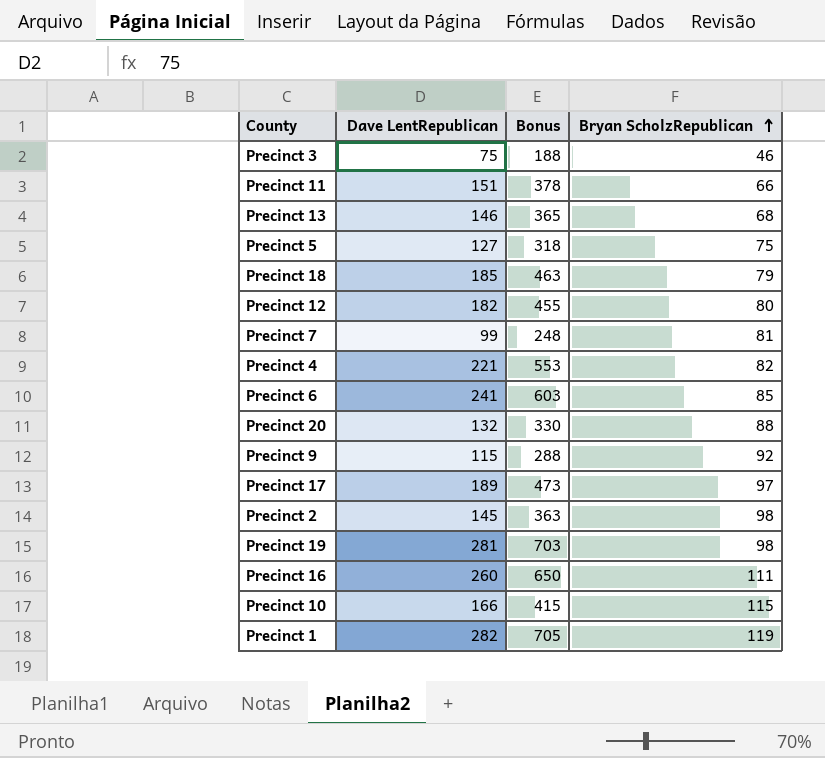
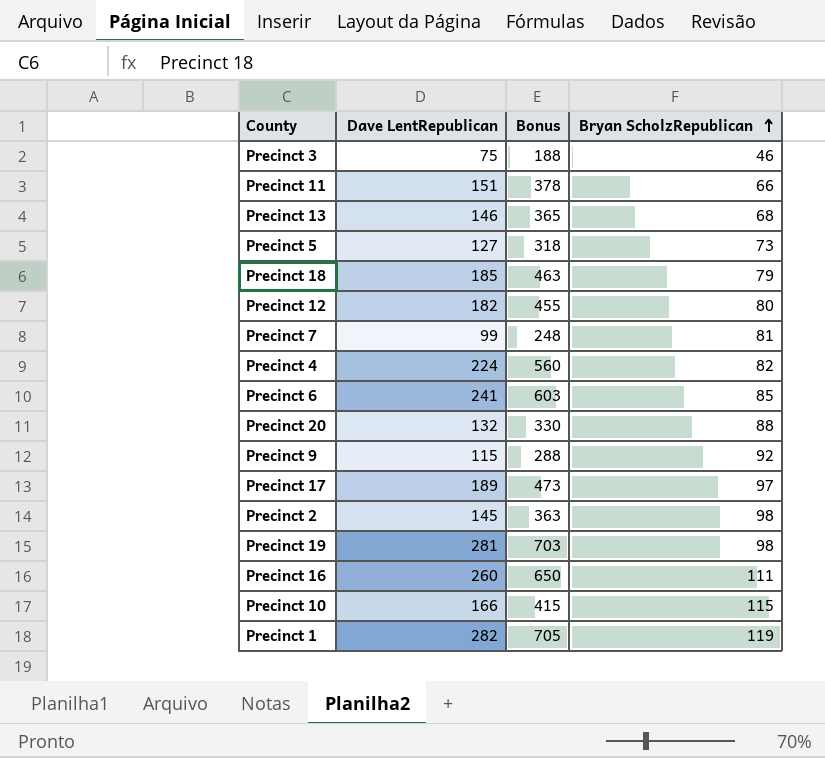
Precinct 5 | Bryan ScholzRepublican: 75 -> 73
Precinct 4 | Dave LentRepublican: 221 -> 224
Precinct 4 | Bonus: 553 -> 560

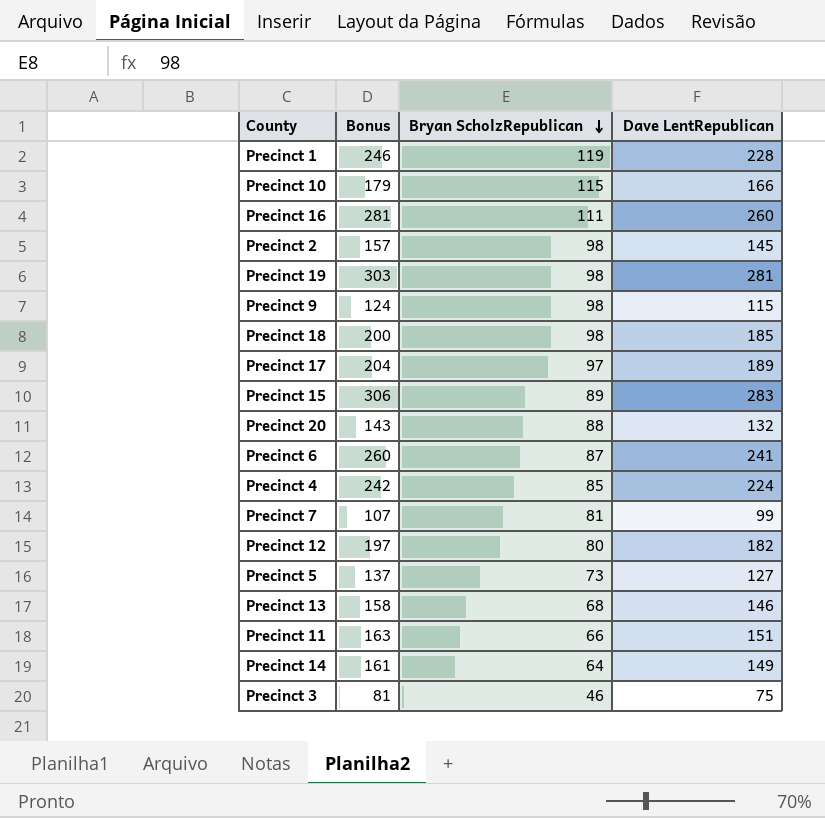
row order: Bryan ScholzRepublican ascending -> Bryan ScholzRepublican descending
column Bonus | formula: [Dave LentRepublican] * 2.5 -> [Dave LentRepublican] * 1.08
column Dave LentRepublican | position: 2 -> 4
Precinct 1 | Dave LentRepublican: 282 -> 228
Precinct 9 | Bryan ScholzRepublican: 92 -> 98
Precinct 18 | Bryan ScholzRepublican: 79 -> 98
row Precinct 15: none -> 306 | 89 | 283
Precinct 6 | Bryan ScholzRepublican: 85 -> 87
Precinct 4 | Bryan ScholzRepublican: 82 -> 85
row Precinct 14: none -> 161 | 64 | 149

